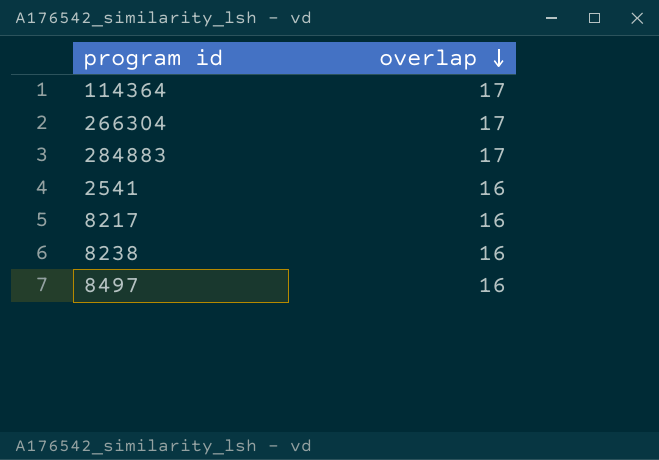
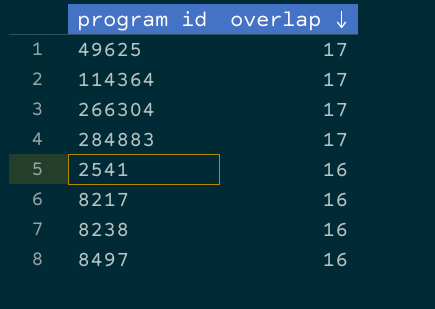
row 49625: none -> 17

